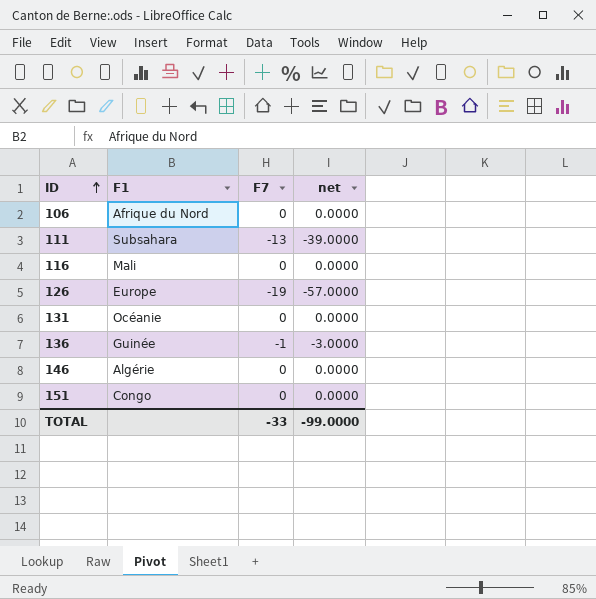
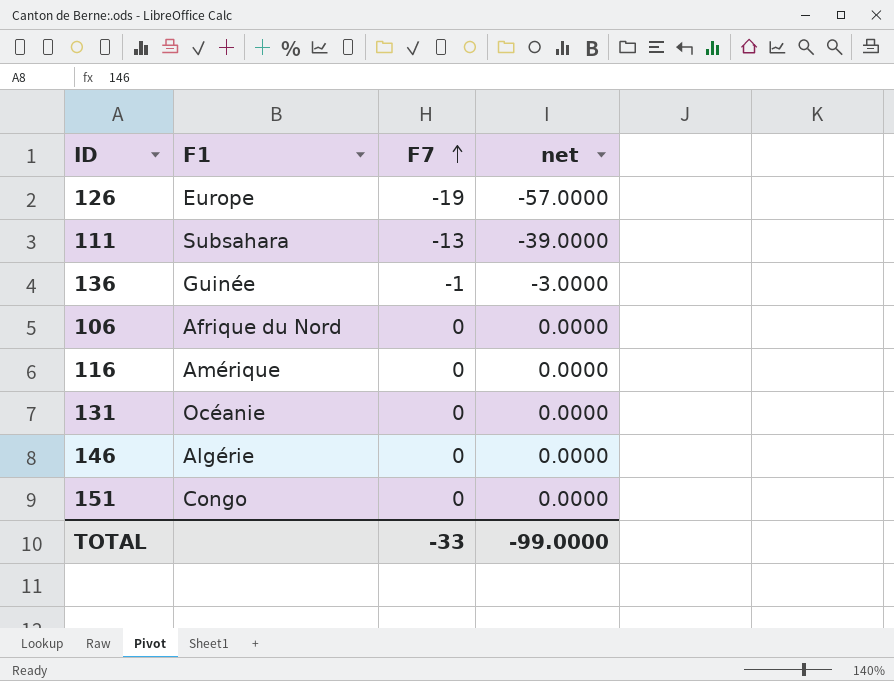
row order: ID ascending -> F7 ascending
116 | F1: Mali -> Amérique

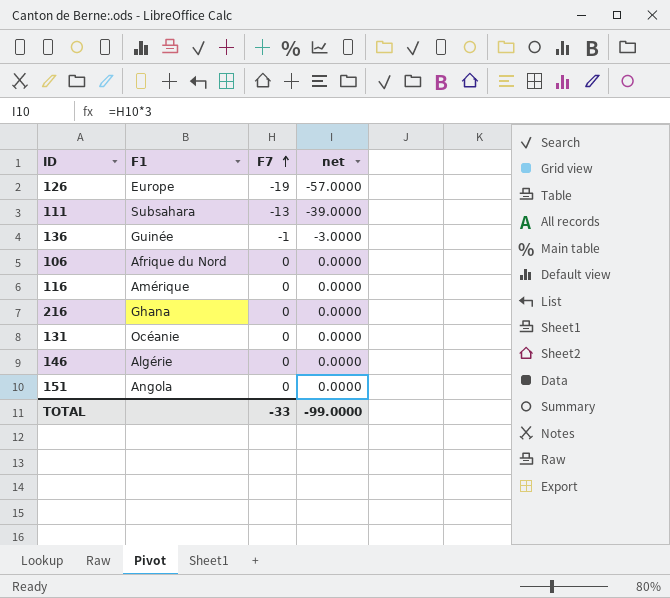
row 216: none -> Ghana | 0 | 0.0000
151 | F1: Congo -> Angola

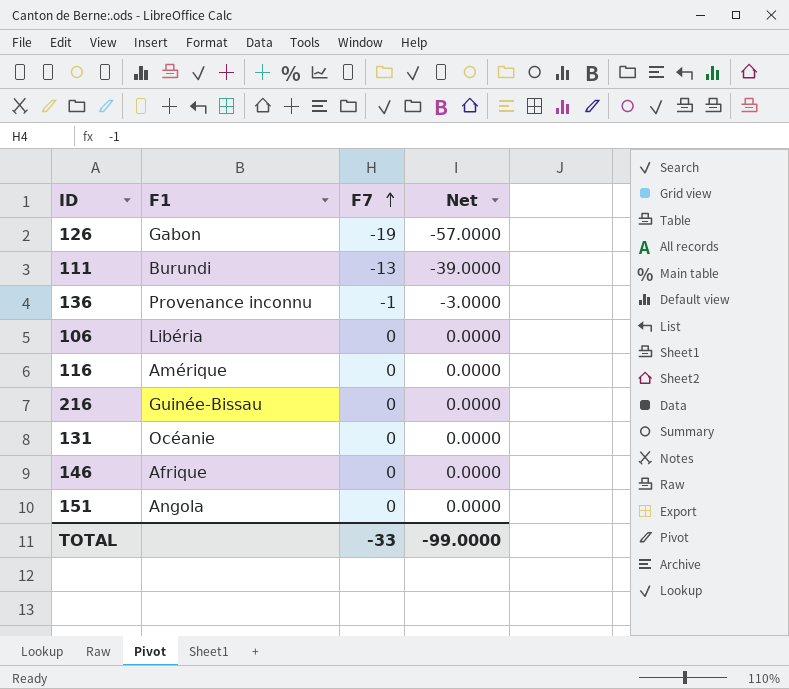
column name: net -> Net
126 | F1: Europe -> Gabon
111 | F1: Subsahara -> Burundi
136 | F1: Guinée -> Provenance inconnu
106 | F1: Afrique du Nord -> Libéria
216 | F1: Ghana -> Guinée-Bissau
146 | F1: Algérie -> Afrique

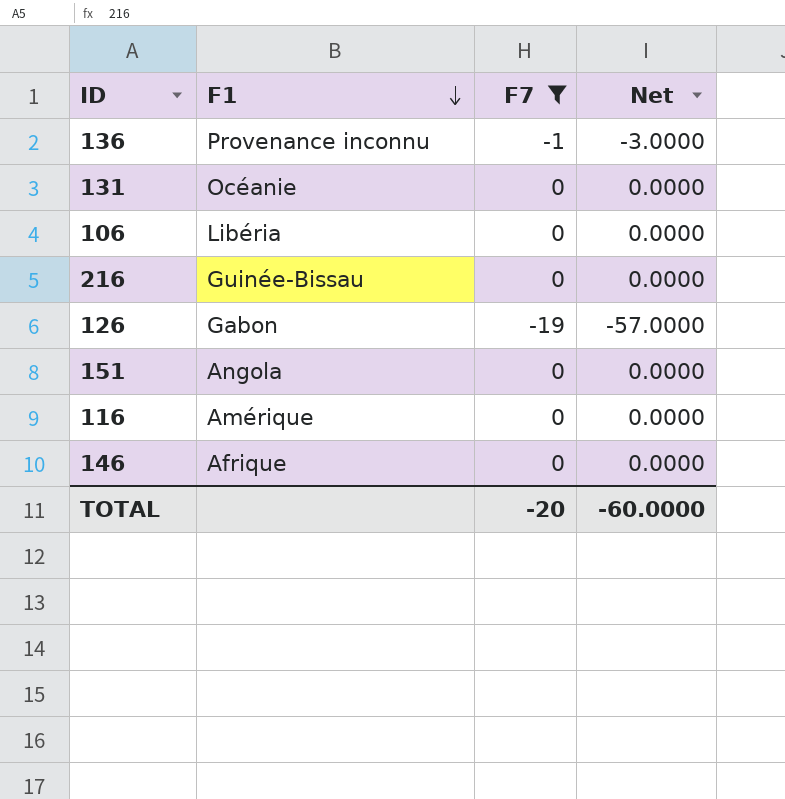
filter: none -> F7 != -13
row order: F7 ascending -> F1 descending
TOTAL | F7: -33 -> -20
TOTAL | Net: -99.0000 -> -60.0000

